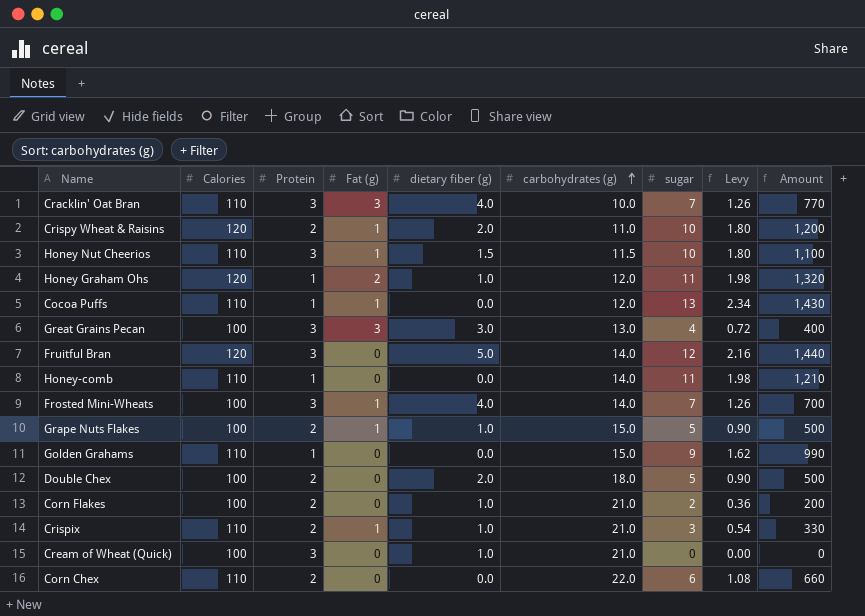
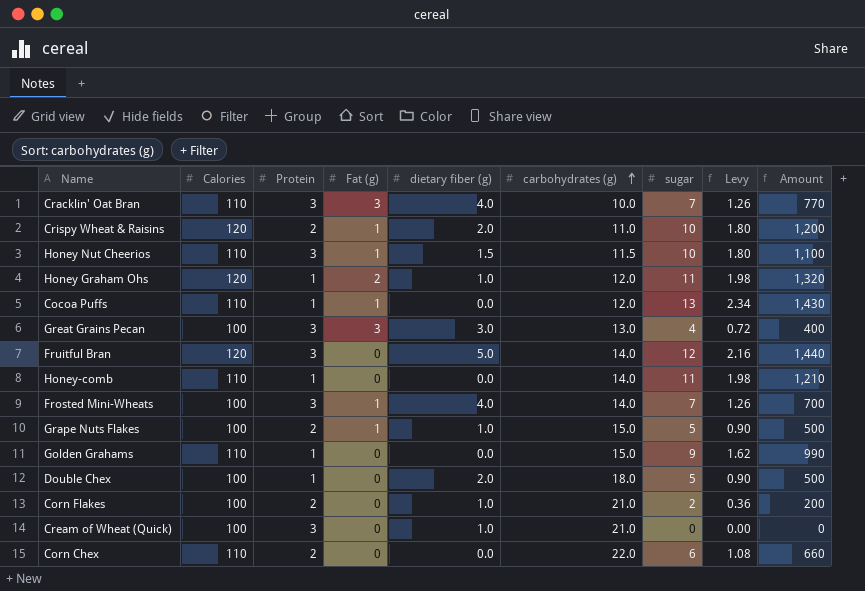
row Crispix: 110 | 2 | 1 | 1.0 | 21.0 | 3 | 0.54 | 330 -> none
Double Chex | Protein: 2 -> 1

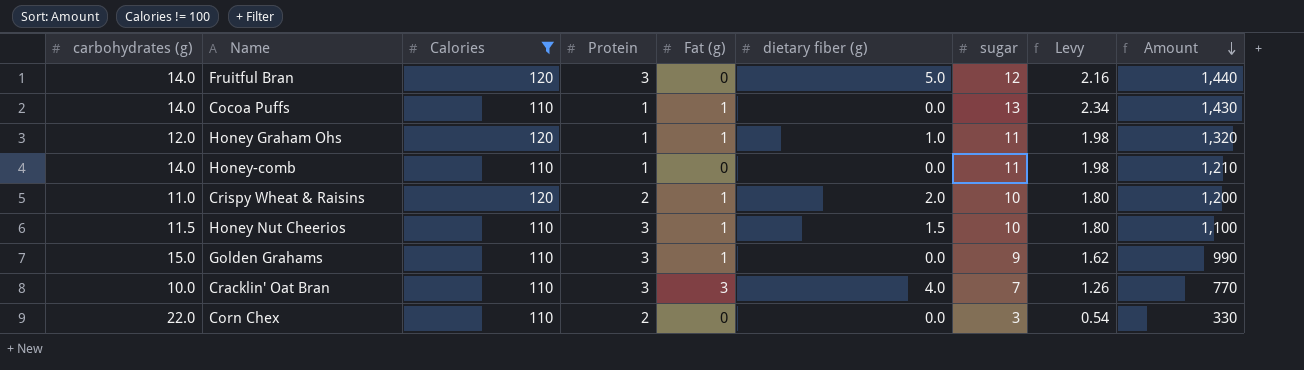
filter: none -> Calories != 100
row order: carbohydrates (g) ascending -> Amount descending
column carbohydrates (g) | position: 6 -> 1
Cocoa Puffs | carbohydrates (g): 12.0 -> 14.0
Honey Graham Ohs | Fat (g): 2 -> 1
Golden Grahams | Protein: 1 -> 3
Golden Grahams | Fat (g): 0 -> 1
Corn Chex | sugar: 6 -> 3
Corn Chex | Levy: 1.08 -> 0.54
Corn Chex | Amount: 660 -> 330

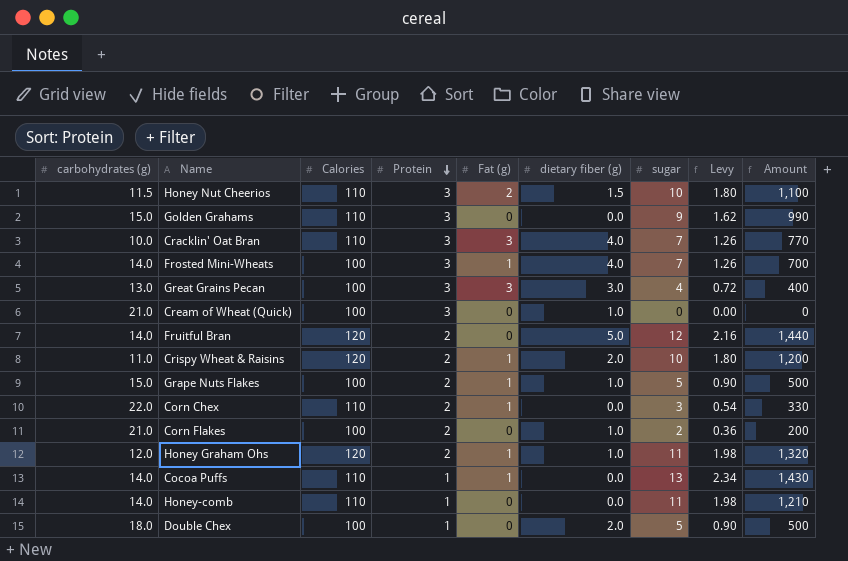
filter: Calories != 100 -> none
row order: Amount descending -> Protein descending
Honey Nut Cheerios | Fat (g): 1 -> 2
Golden Grahams | Fat (g): 1 -> 0
Fruitful Bran | Protein: 3 -> 2
Corn Chex | Fat (g): 0 -> 1
Honey Graham Ohs | Protein: 1 -> 2

